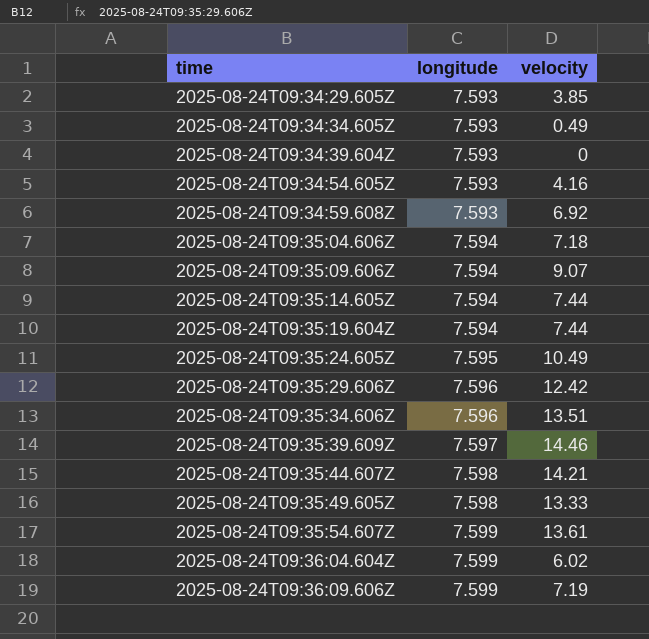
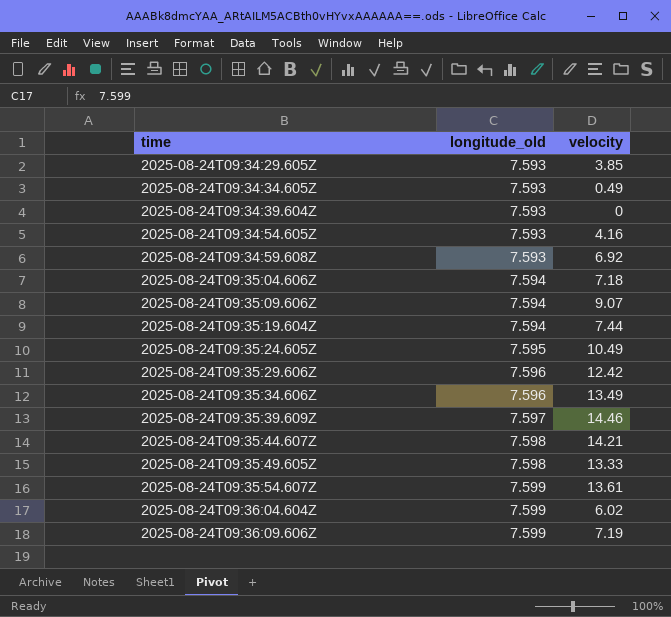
column name: longitude -> longitude_old
row 2025-08-24T09:35:14.605Z: 7.594 | 7.44 -> none
2025-08-24T09:35:34.606Z | velocity: 13.51 -> 13.49

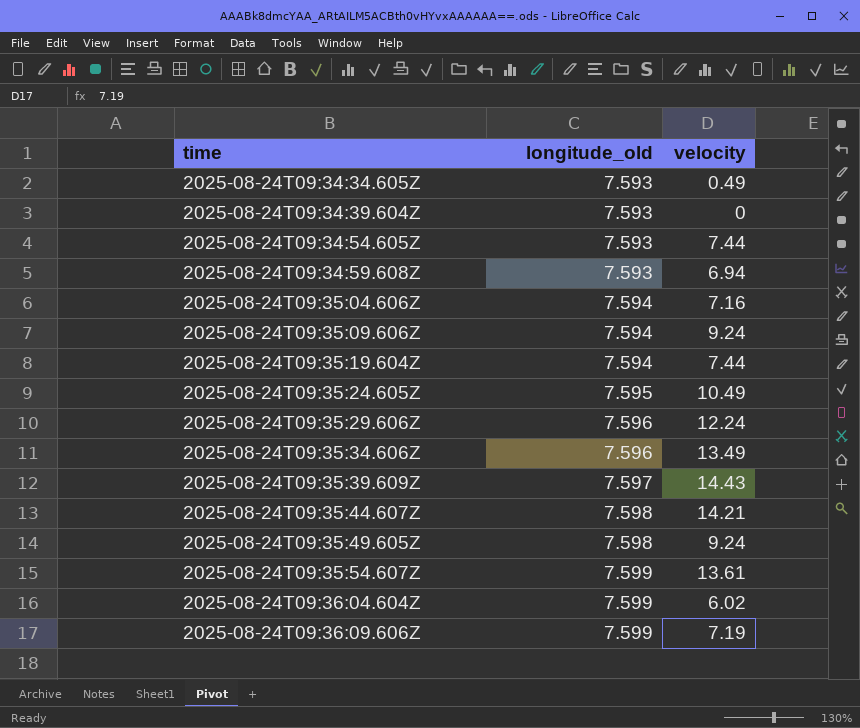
row 2025-08-24T09:34:29.605Z: 7.593 | 3.85 -> none
2025-08-24T09:34:54.605Z | velocity: 4.16 -> 7.44
2025-08-24T09:34:59.608Z | velocity: 6.92 -> 6.94
2025-08-24T09:35:04.606Z | velocity: 7.18 -> 7.16
2025-08-24T09:35:09.606Z | velocity: 9.07 -> 9.24
2025-08-24T09:35:29.606Z | velocity: 12.42 -> 12.24
2025-08-24T09:35:39.609Z | velocity: 14.46 -> 14.43
2025-08-24T09:35:49.605Z | velocity: 13.33 -> 9.24

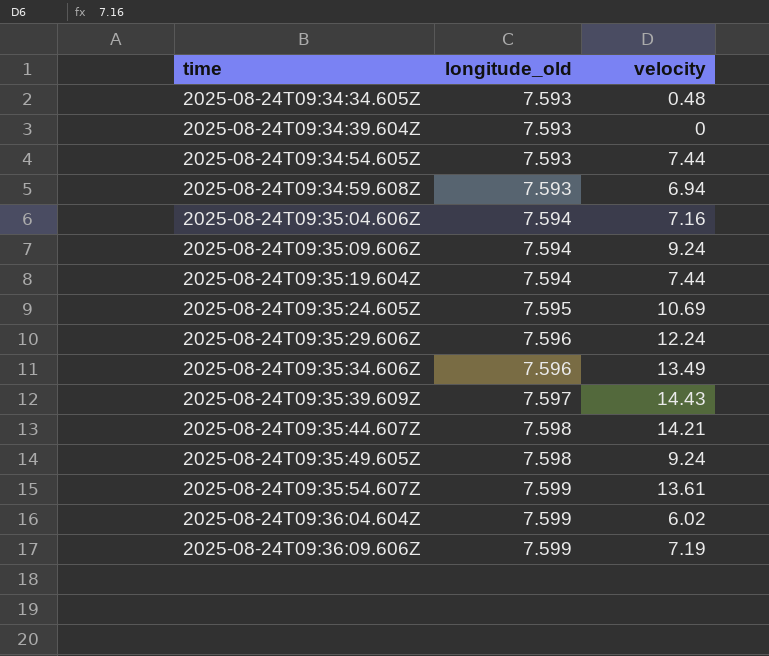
2025-08-24T09:34:34.605Z | velocity: 0.49 -> 0.48
2025-08-24T09:35:24.605Z | velocity: 10.49 -> 10.69

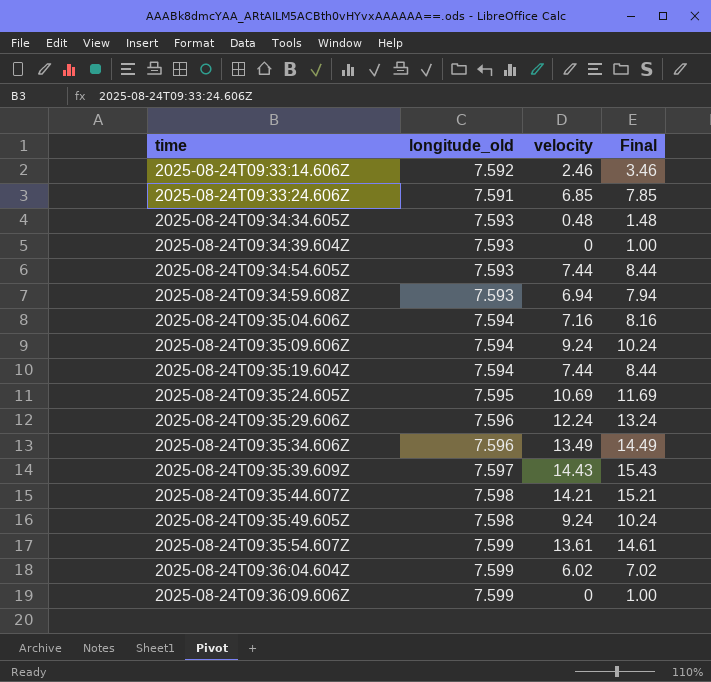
column Final | formula: none -> [velocity] + 1
row 2025-08-24T09:33:14.606Z: none -> 7.592 | 2.46 | 3.46
row 2025-08-24T09:33:24.606Z: none -> 7.591 | 6.85 | 7.85
2025-08-24T09:36:09.606Z | velocity: 7.19 -> 0

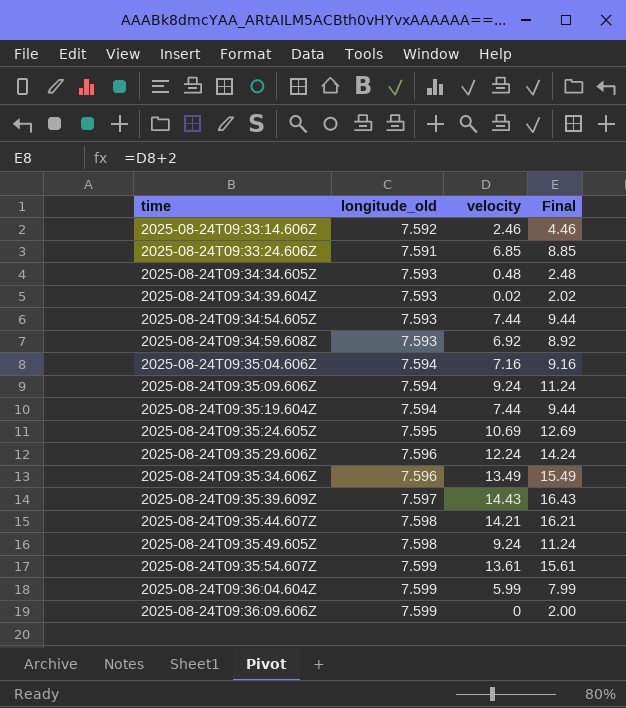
column Final | formula: [velocity] + 1 -> [velocity] + 2
2025-08-24T09:34:39.604Z | velocity: 0 -> 0.02
2025-08-24T09:34:59.608Z | velocity: 6.94 -> 6.92
2025-08-24T09:36:04.604Z | velocity: 6.02 -> 5.99

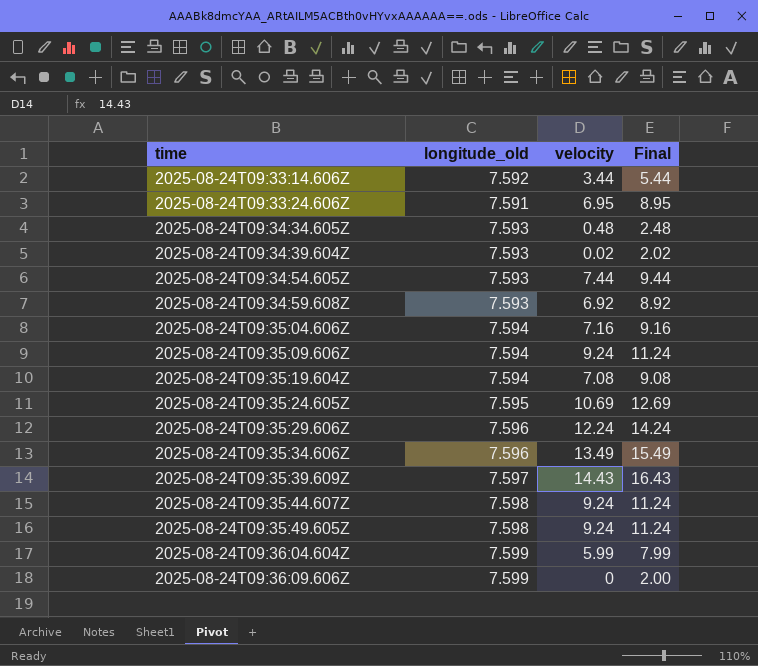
row 2025-08-24T09:35:54.607Z: 7.599 | 13.61 | 15.61 -> none
2025-08-24T09:33:14.606Z | velocity: 2.46 -> 3.44
2025-08-24T09:33:14.606Z | Final: 4.46 -> 5.44
2025-08-24T09:33:24.606Z | velocity: 6.85 -> 6.95
2025-08-24T09:33:24.606Z | Final: 8.85 -> 8.95
2025-08-24T09:35:19.604Z | velocity: 7.44 -> 7.08
2025-08-24T09:35:19.604Z | Final: 9.44 -> 9.08
2025-08-24T09:35:44.607Z | velocity: 14.21 -> 9.24
2025-08-24T09:35:44.607Z | Final: 16.21 -> 11.24

